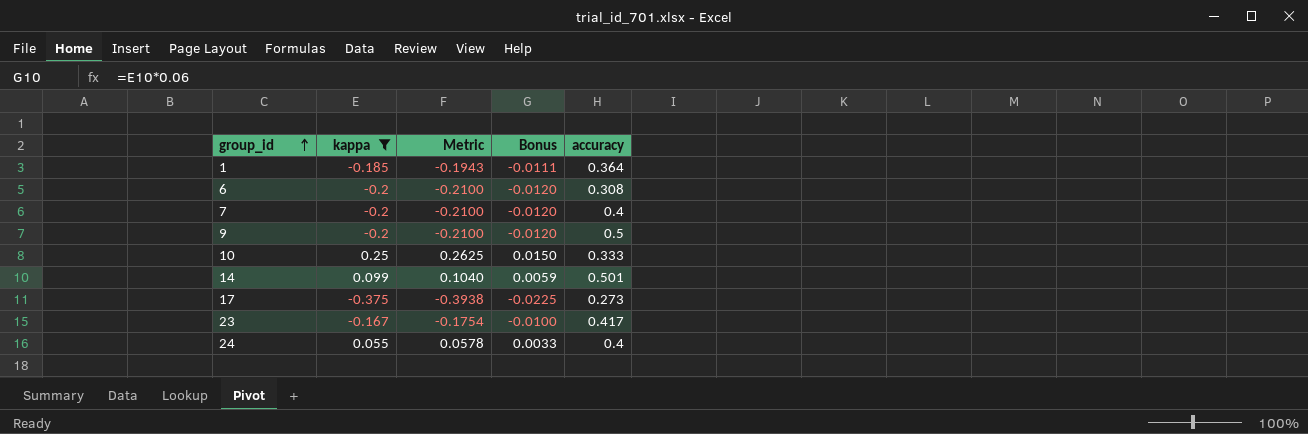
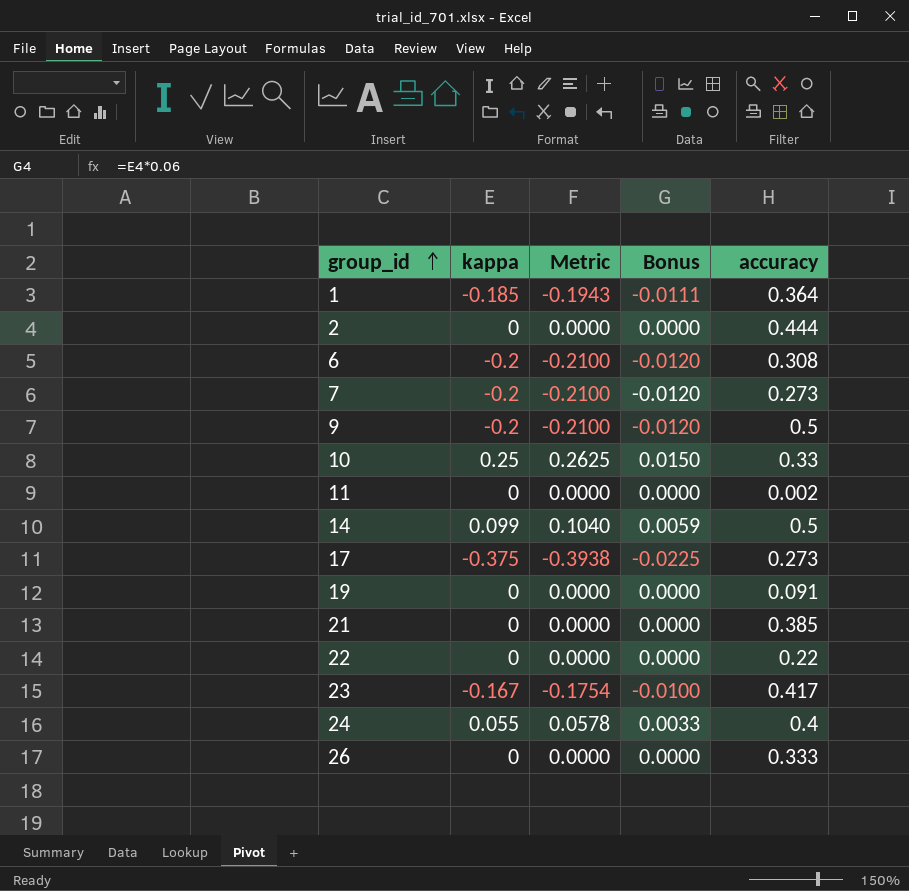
filter: kappa != 0 -> none
7 | accuracy: 0.4 -> 0.273
10 | accuracy: 0.333 -> 0.33
14 | accuracy: 0.501 -> 0.5

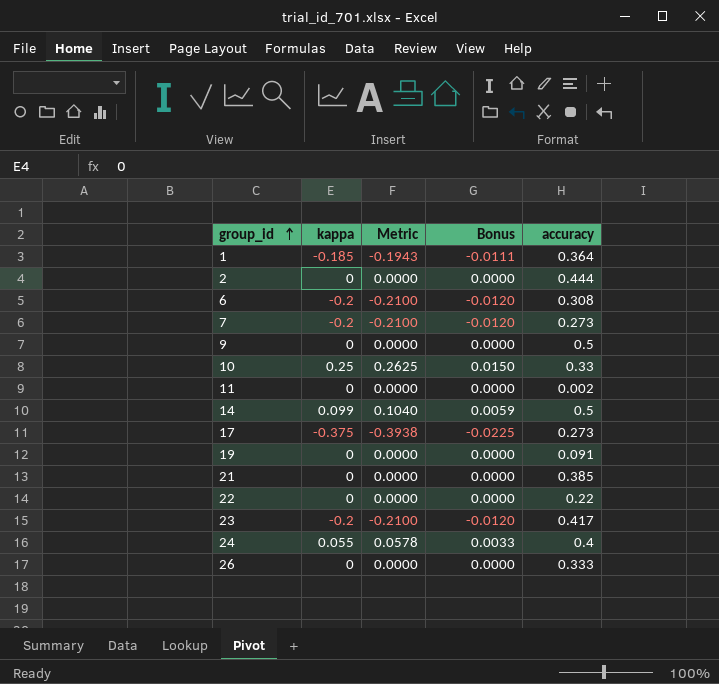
9 | kappa: -0.2 -> 0
9 | Metric: -0.2100 -> 0.0000
9 | Bonus: -0.0120 -> 0.0000
23 | kappa: -0.167 -> -0.2
23 | Metric: -0.1754 -> -0.2100
23 | Bonus: -0.0100 -> -0.0120

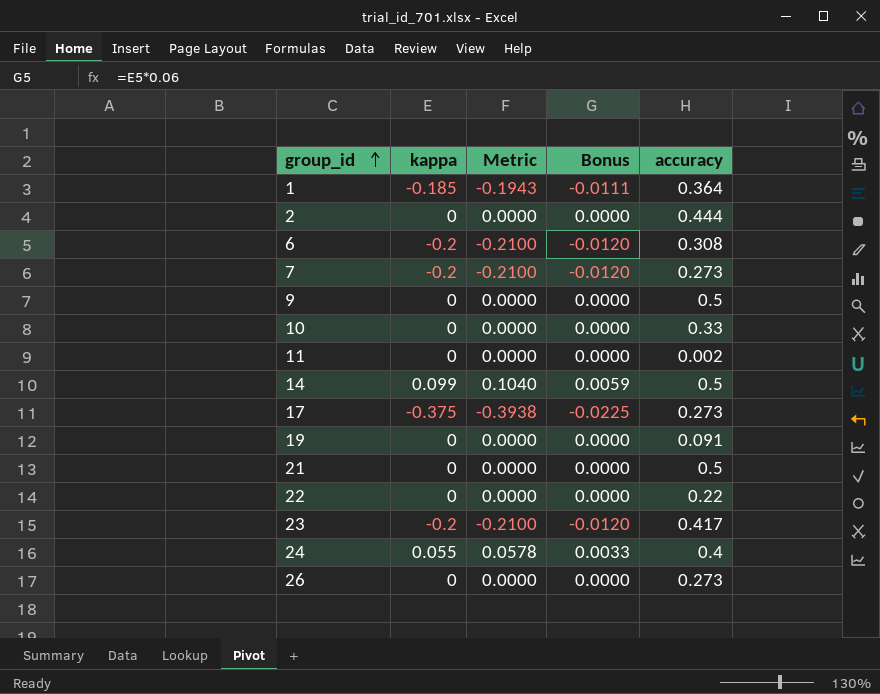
10 | kappa: 0.25 -> 0
10 | Metric: 0.2625 -> 0.0000
10 | Bonus: 0.0150 -> 0.0000
21 | accuracy: 0.385 -> 0.5
26 | accuracy: 0.333 -> 0.273

